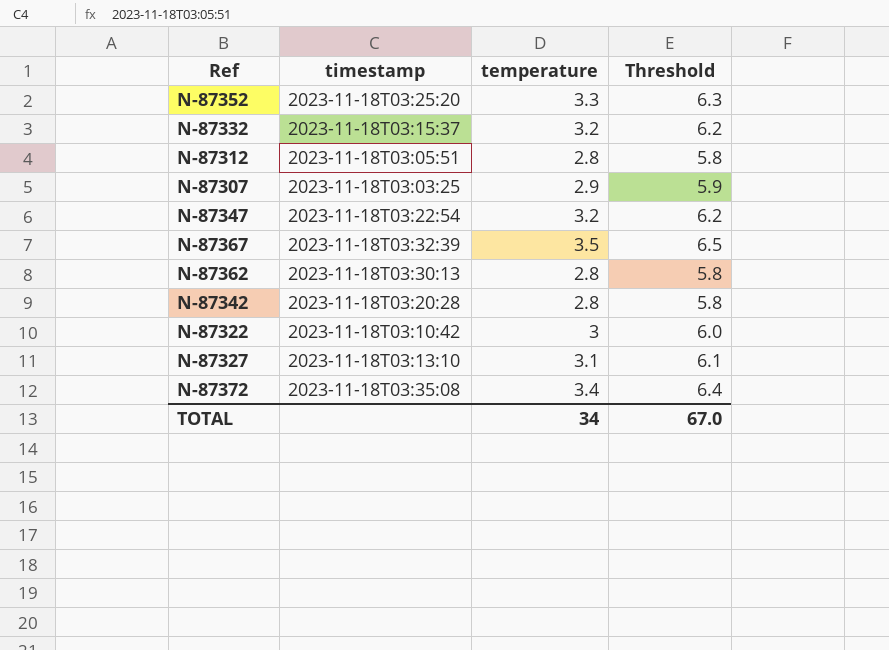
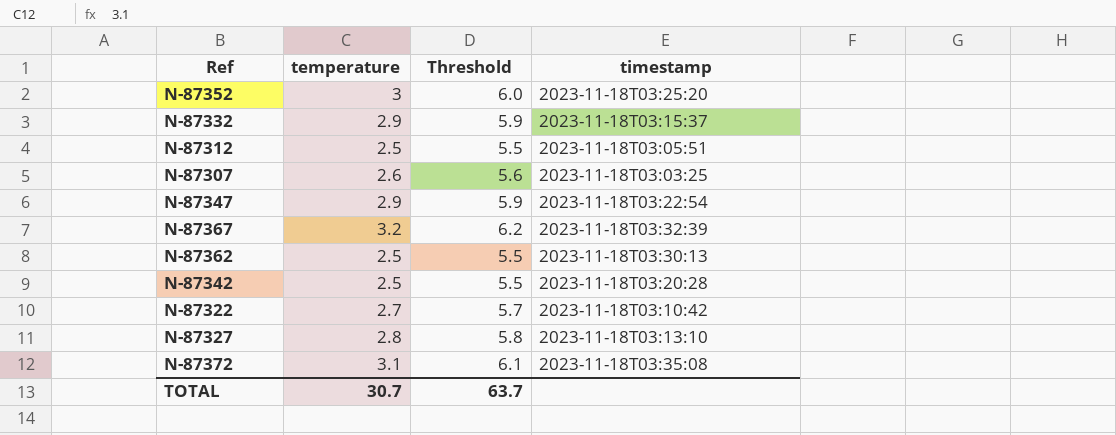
column timestamp | position: 2 -> 4
N-87352 | temperature: 3.3 -> 3
N-87352 | Threshold: 6.3 -> 6.0
N-87332 | temperature: 3.2 -> 2.9
N-87332 | Threshold: 6.2 -> 5.9
N-87312 | temperature: 2.8 -> 2.5
N-87312 | Threshold: 5.8 -> 5.5
N-87307 | temperature: 2.9 -> 2.6
N-87307 | Threshold: 5.9 -> 5.6
N-87347 | temperature: 3.2 -> 2.9
N-87347 | Threshold: 6.2 -> 5.9
N-87367 | temperature: 3.5 -> 3.2
N-87367 | Threshold: 6.5 -> 6.2
N-87362 | temperature: 2.8 -> 2.5
N-87362 | Threshold: 5.8 -> 5.5
N-87342 | temperature: 2.8 -> 2.5
N-87342 | Threshold: 5.8 -> 5.5
N-87322 | temperature: 3 -> 2.7
N-87322 | Threshold: 6.0 -> 5.7
N-87327 | temperature: 3.1 -> 2.8
N-87327 | Threshold: 6.1 -> 5.8
N-87372 | temperature: 3.4 -> 3.1
N-87372 | Threshold: 6.4 -> 6.1
TOTAL | temperature: 34 -> 30.7
TOTAL | Threshold: 67.0 -> 63.7

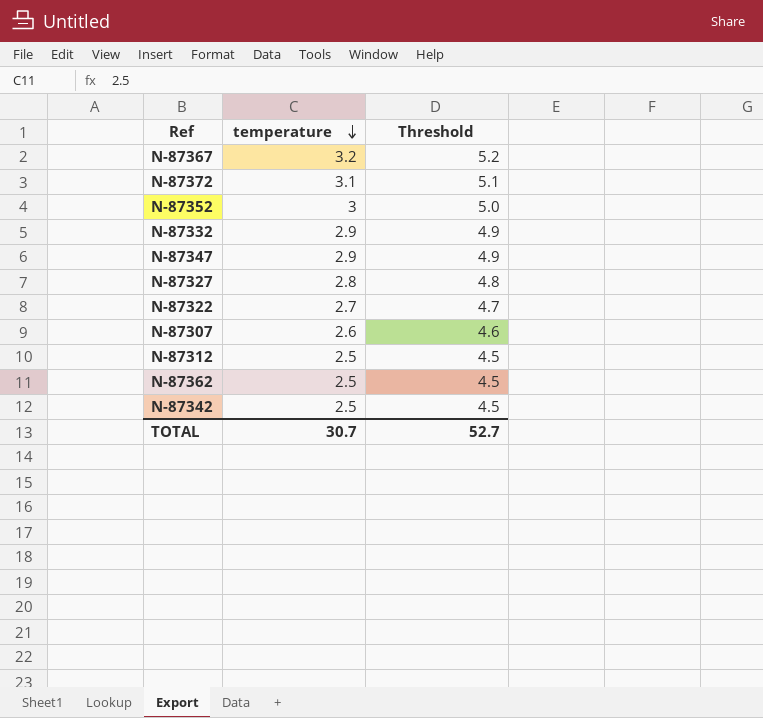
row order: none -> temperature descending
column timestamp | position: 4 -> none
column Threshold | formula: [temperature] + 3 -> [temperature] + 2
TOTAL | Threshold: 63.7 -> 52.7

